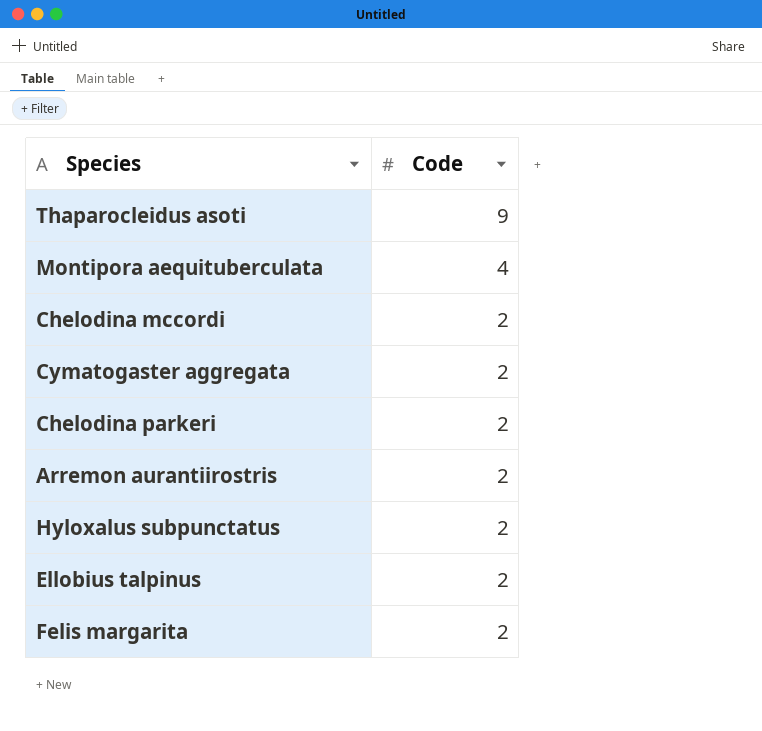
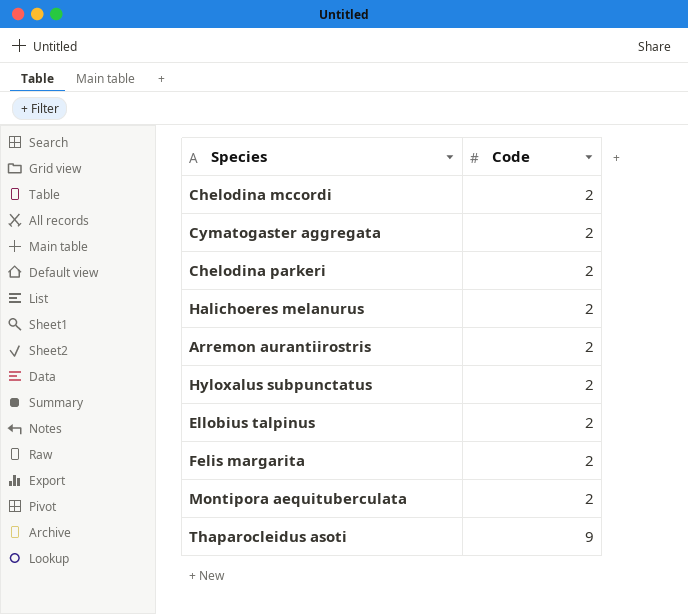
row order: Code descending -> Code ascending
row Halichoeres melanurus: none -> 2
Montipora aequituberculata | Code: 4 -> 2

